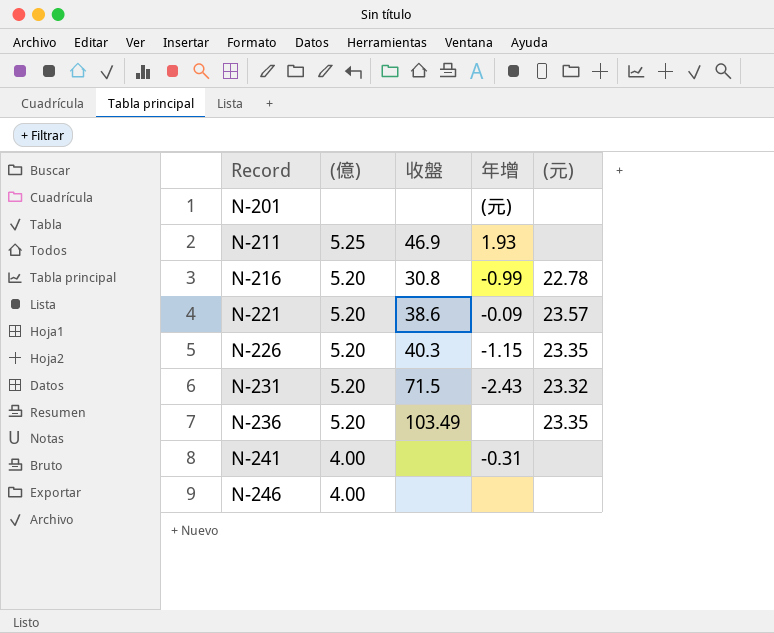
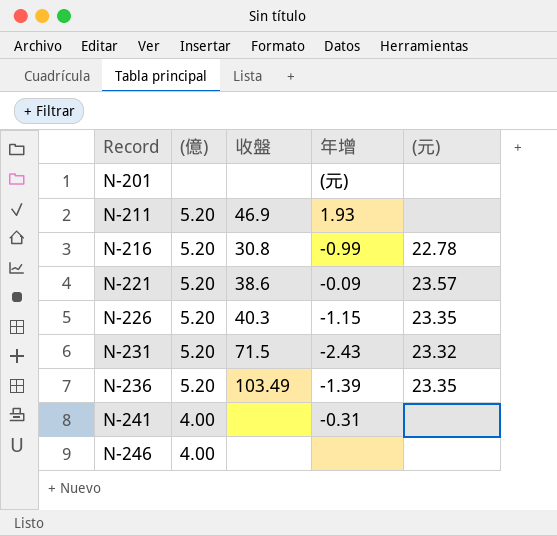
N-211 | (億): 5.25 -> 5.20
N-236 | 年增: none -> -1.39

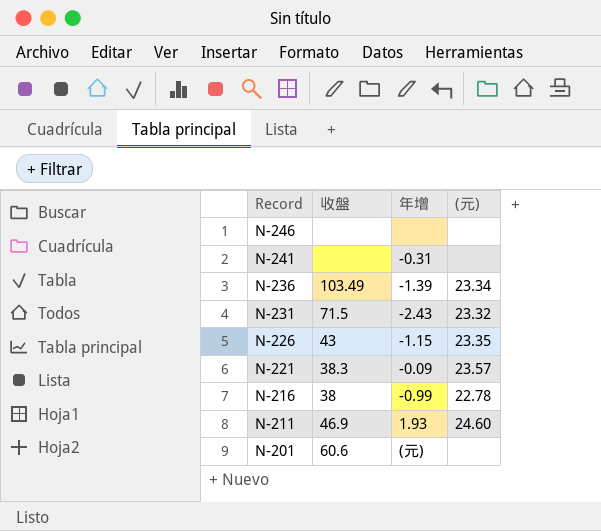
row order: Record ascending -> Record descending
column (億) | position: 2 -> none
N-236 | (元): 23.35 -> 23.34
N-226 | 收盤: 40.3 -> 43
N-221 | 收盤: 38.6 -> 38.3
N-216 | 收盤: 30.8 -> 38
N-211 | (元): none -> 24.60
N-201 | 收盤: none -> 60.6

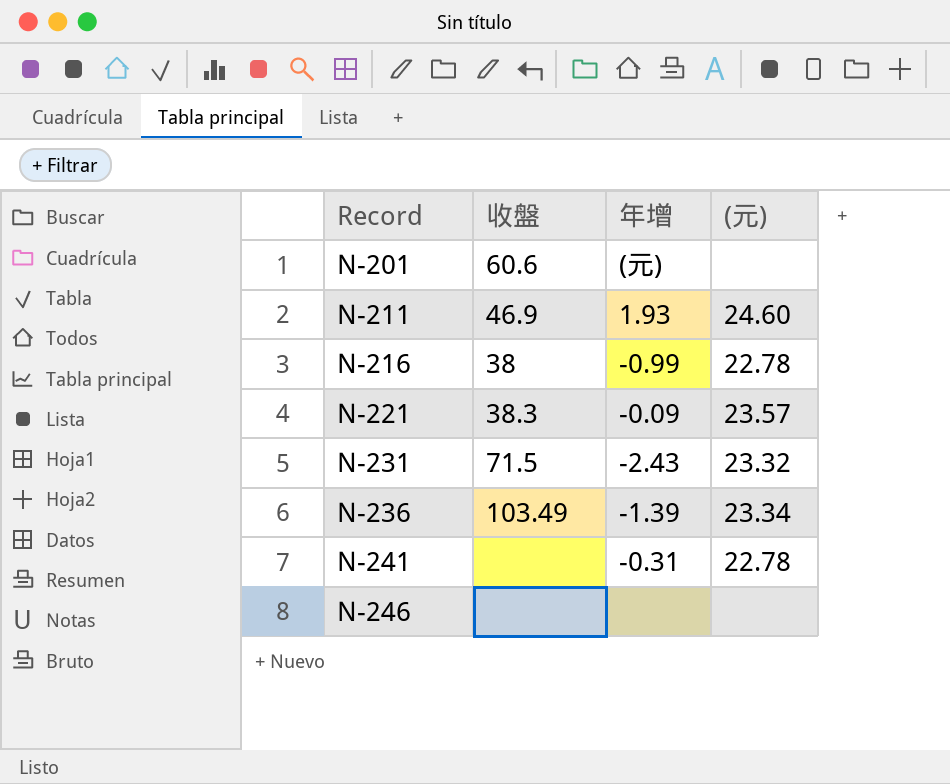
row order: Record descending -> Record ascending
row N-226: 43 | -1.15 | 23.35 -> none
N-241 | (元): none -> 22.78

